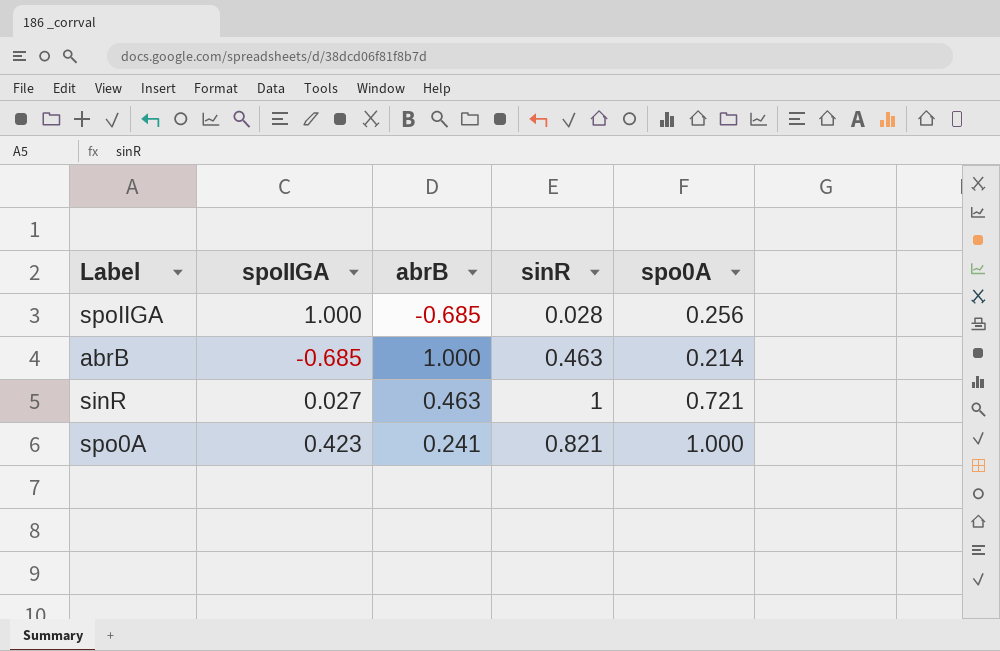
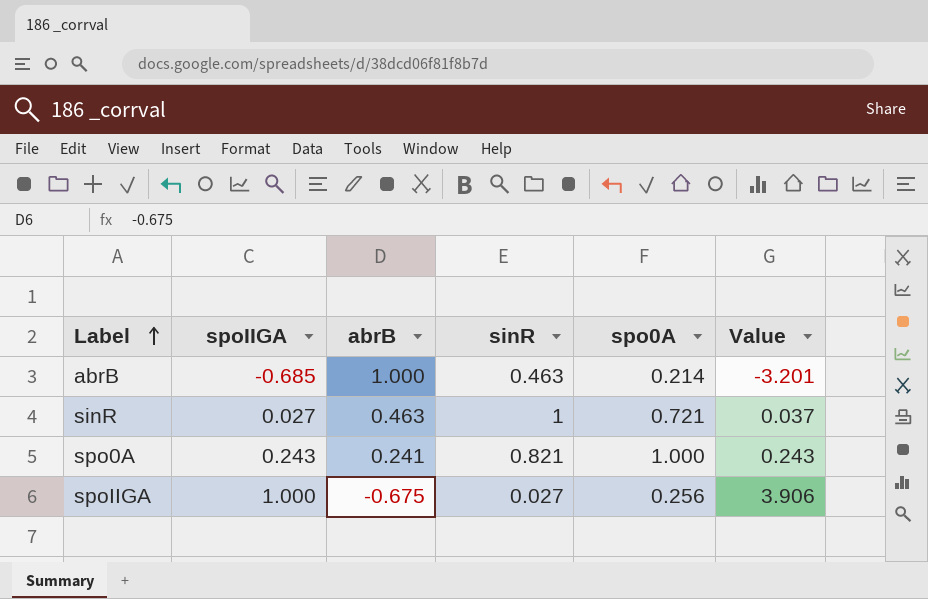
row order: none -> Label ascending
column Value | formula: none -> [spoIIGA] / [spo0A]
spo0A | spoIIGA: 0.423 -> 0.243
spoIIGA | abrB: -0.685 -> -0.675
spoIIGA | sinR: 0.028 -> 0.027

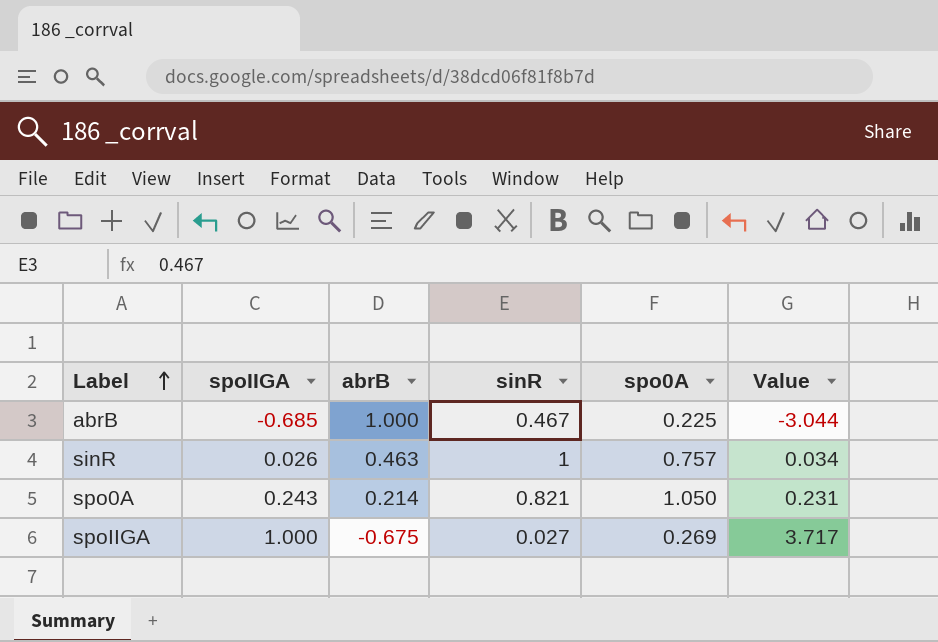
abrB | sinR: 0.463 -> 0.467
abrB | spo0A: 0.214 -> 0.225
abrB | Value: -3.201 -> -3.044
sinR | spoIIGA: 0.027 -> 0.026
sinR | spo0A: 0.721 -> 0.757
sinR | Value: 0.037 -> 0.034
spo0A | abrB: 0.241 -> 0.214
spo0A | spo0A: 1.000 -> 1.050
spo0A | Value: 0.243 -> 0.231
spoIIGA | spo0A: 0.256 -> 0.269
spoIIGA | Value: 3.906 -> 3.717

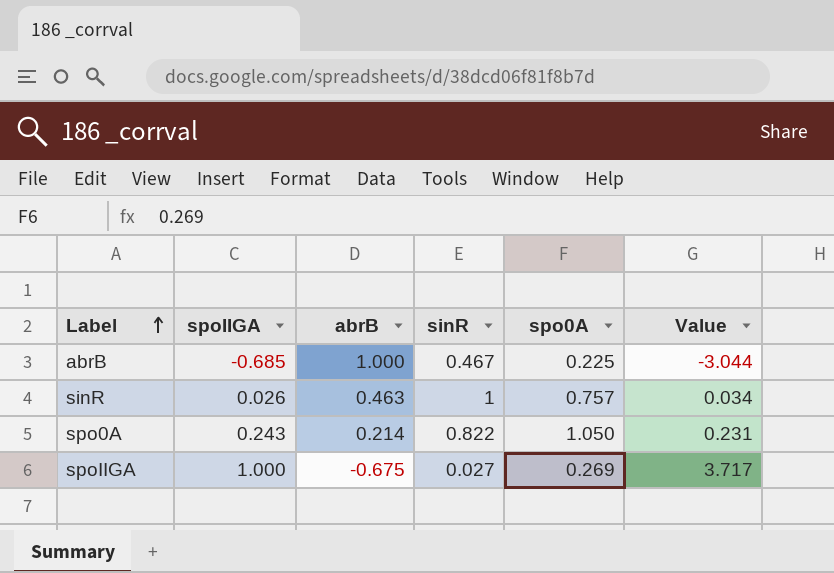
spo0A | sinR: 0.821 -> 0.822

